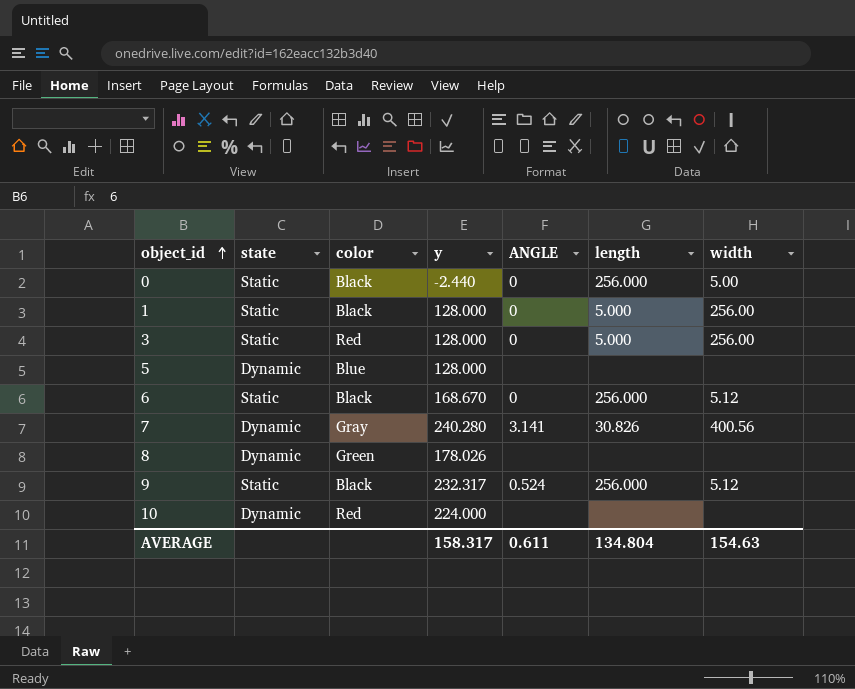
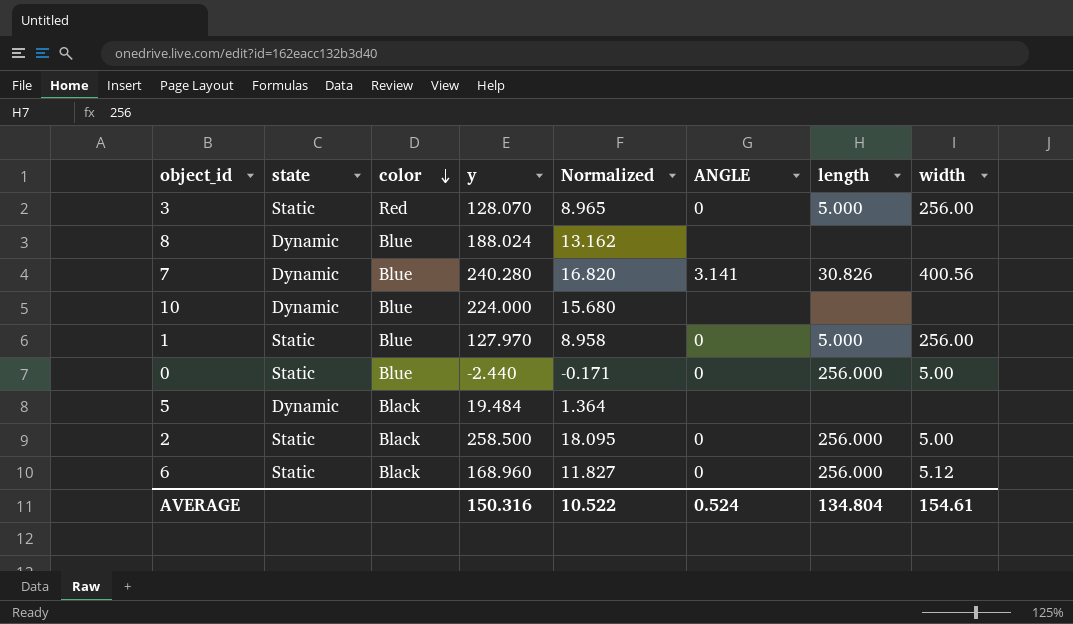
row order: object_id ascending -> color descending
column Normalized | formula: none -> [y] * 0.07
row 9: Static | Black | 232.317 | 0.524 | 256.000 | 5.12 -> none
3 | y: 128.000 -> 128.070
8 | color: Green -> Blue
8 | y: 178.026 -> 188.024
7 | color: Gray -> Blue
10 | color: Red -> Blue
1 | color: Black -> Blue
1 | y: 128.000 -> 127.970
0 | color: Black -> Blue
5 | color: Blue -> Black
5 | y: 128.000 -> 19.484
row 2: none -> Static | Black | 258.500 | 18.095 | 0 | 256.000 | 5.00
6 | y: 168.670 -> 168.960
AVERAGE | y: 158.317 -> 150.316
AVERAGE | ANGLE: 0.611 -> 0.524
AVERAGE | width: 154.63 -> 154.61

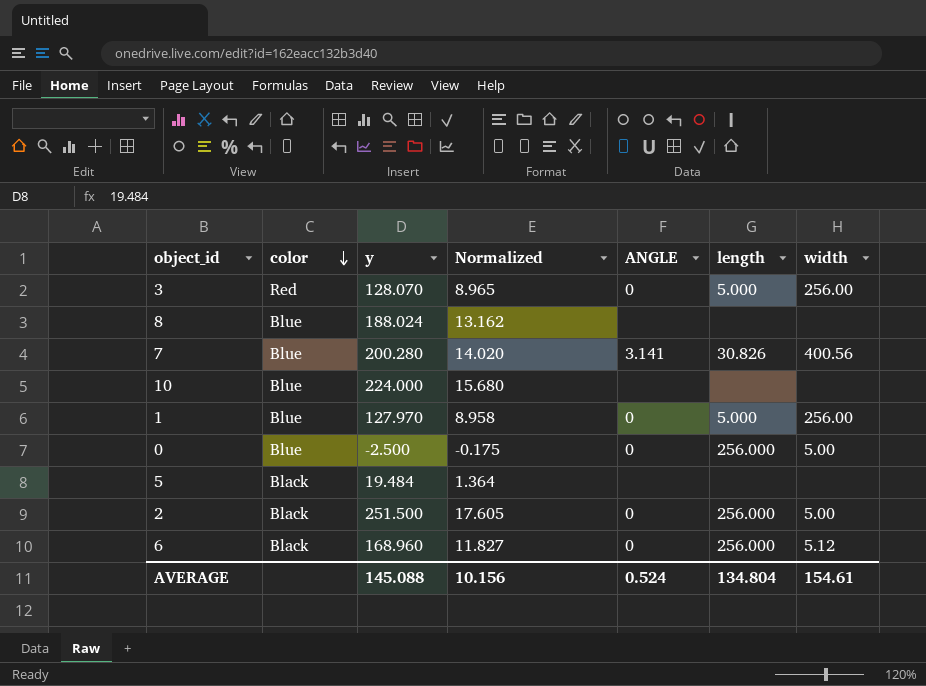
column state | position: 2 -> none
7 | y: 240.280 -> 200.280
7 | Normalized: 16.820 -> 14.020
0 | y: -2.440 -> -2.500
0 | Normalized: -0.171 -> -0.175
2 | y: 258.500 -> 251.500
2 | Normalized: 18.095 -> 17.605
AVERAGE | y: 150.316 -> 145.088
AVERAGE | Normalized: 10.522 -> 10.156

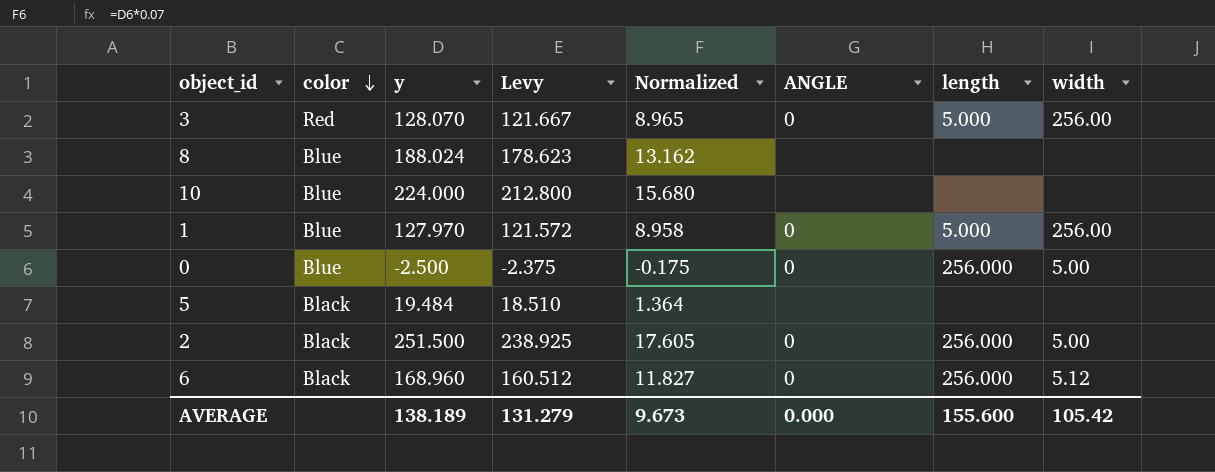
column Levy | formula: none -> [y] * 0.95
row 7: Blue | 200.280 | 14.020 | 3.141 | 30.826 | 400.56 -> none
AVERAGE | y: 145.088 -> 138.189
AVERAGE | Normalized: 10.156 -> 9.673
AVERAGE | ANGLE: 0.524 -> 0.000
AVERAGE | length: 134.804 -> 155.600
AVERAGE | width: 154.61 -> 105.42

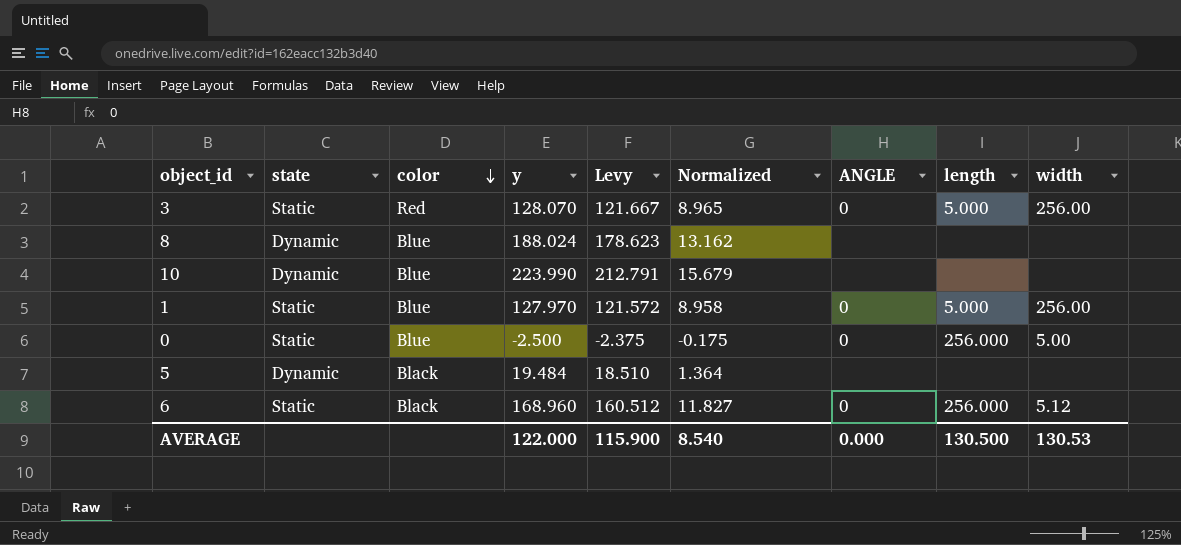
column state | position: none -> 2
row 2: Black | 251.500 | 238.925 | 17.605 | 0 | 256.000 | 5.00 -> none
10 | y: 224.000 -> 223.990
10 | Levy: 212.800 -> 212.791
10 | Normalized: 15.680 -> 15.679
AVERAGE | y: 138.189 -> 122.000
AVERAGE | Levy: 131.279 -> 115.900
AVERAGE | Normalized: 9.673 -> 8.540
AVERAGE | length: 155.600 -> 130.500
AVERAGE | width: 105.42 -> 130.53

